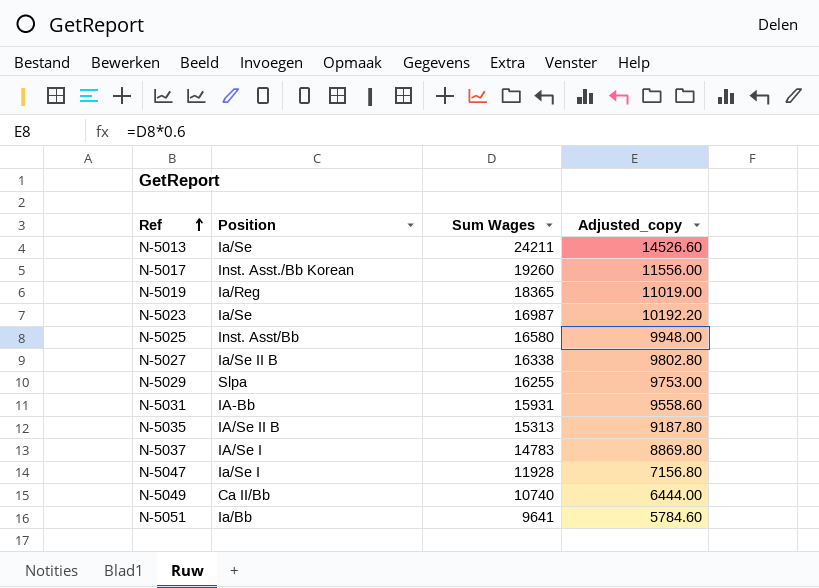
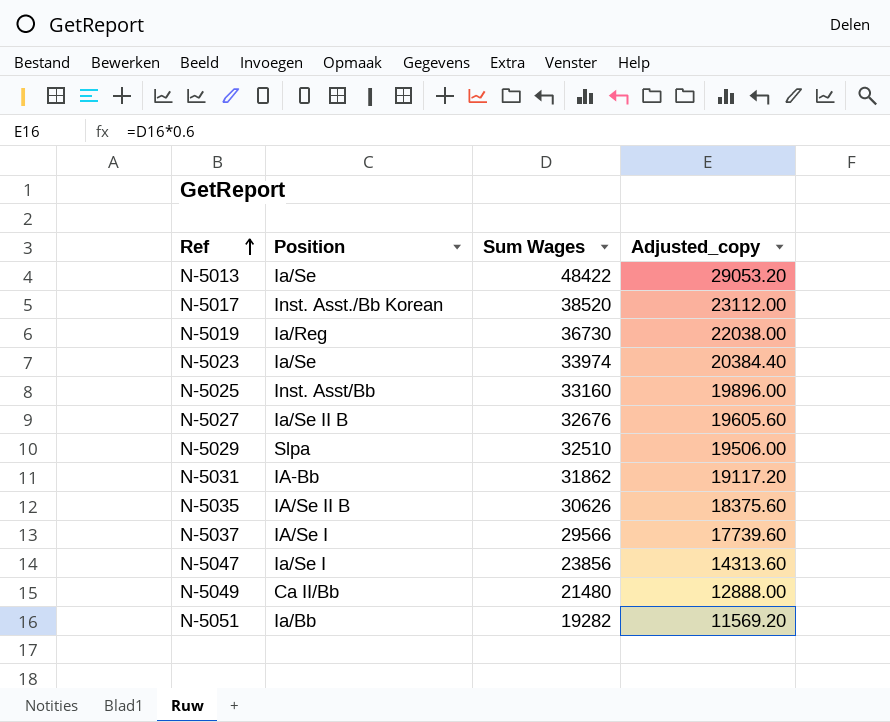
N-5013 | Sum Wages: 24211 -> 48422
N-5013 | Adjusted_copy: 14526.60 -> 29053.20
N-5017 | Sum Wages: 19260 -> 38520
N-5017 | Adjusted_copy: 11556.00 -> 23112.00
N-5019 | Sum Wages: 18365 -> 36730
N-5019 | Adjusted_copy: 11019.00 -> 22038.00
N-5023 | Sum Wages: 16987 -> 33974
N-5023 | Adjusted_copy: 10192.20 -> 20384.40
N-5025 | Sum Wages: 16580 -> 33160
N-5025 | Adjusted_copy: 9948.00 -> 19896.00
N-5027 | Sum Wages: 16338 -> 32676
N-5027 | Adjusted_copy: 9802.80 -> 19605.60
N-5029 | Sum Wages: 16255 -> 32510
N-5029 | Adjusted_copy: 9753.00 -> 19506.00
N-5031 | Sum Wages: 15931 -> 31862
N-5031 | Adjusted_copy: 9558.60 -> 19117.20
N-5035 | Sum Wages: 15313 -> 30626
N-5035 | Adjusted_copy: 9187.80 -> 18375.60
N-5037 | Sum Wages: 14783 -> 29566
N-5037 | Adjusted_copy: 8869.80 -> 17739.60
N-5047 | Sum Wages: 11928 -> 23856
N-5047 | Adjusted_copy: 7156.80 -> 14313.60
N-5049 | Sum Wages: 10740 -> 21480
N-5049 | Adjusted_copy: 6444.00 -> 12888.00
N-5051 | Sum Wages: 9641 -> 19282
N-5051 | Adjusted_copy: 5784.60 -> 11569.20

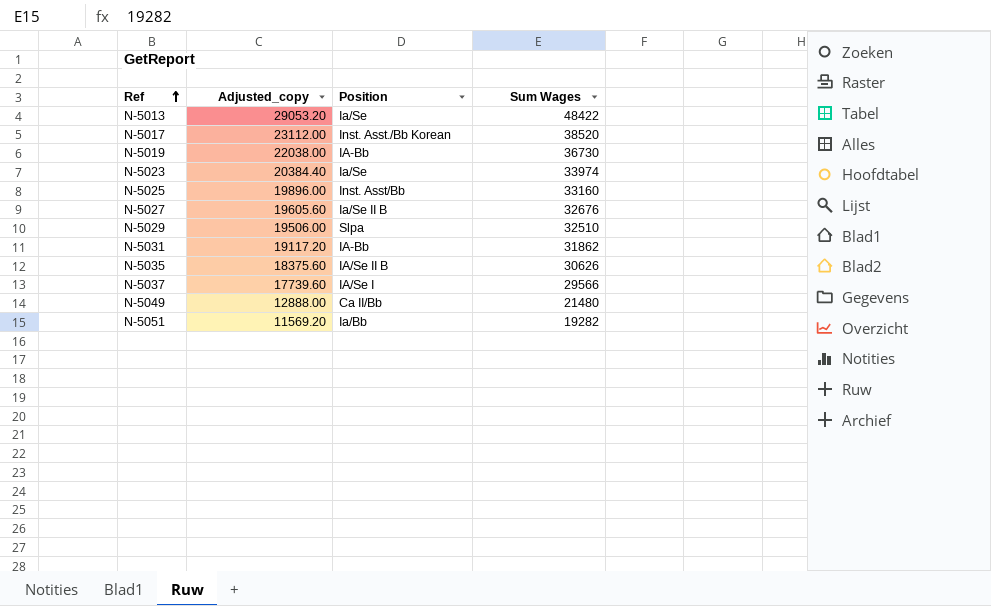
column Adjusted_copy | position: 4 -> 2
row N-5047: Ia/Se I | 23856 | 14313.60 -> none
N-5019 | Position: Ia/Reg -> IA-Bb

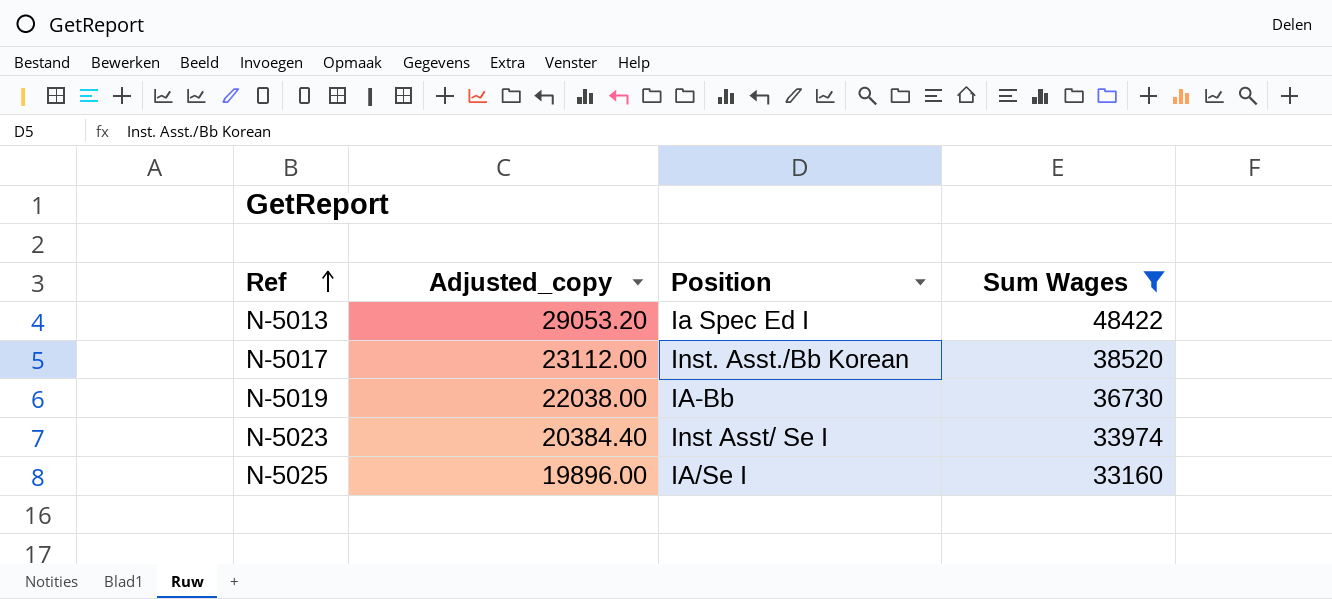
filter: none -> Sum Wages >= 33160
N-5013 | Position: Ia/Se -> Ia Spec Ed I
N-5023 | Position: Ia/Se -> Inst Asst/ Se I
N-5025 | Position: Inst. Asst/Bb -> IA/Se I

